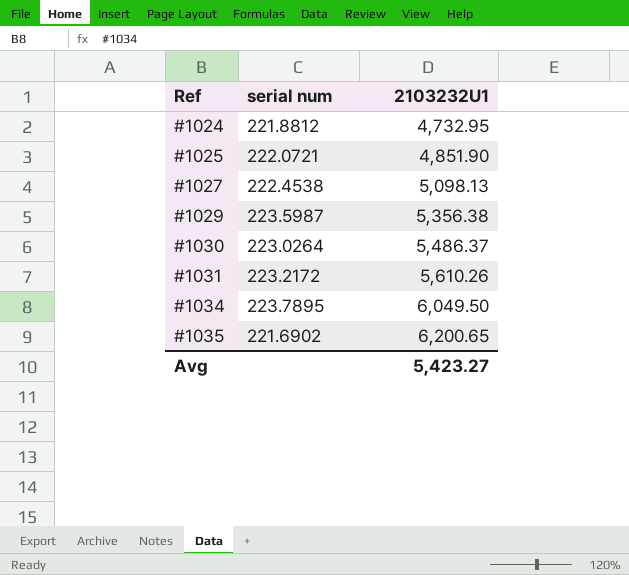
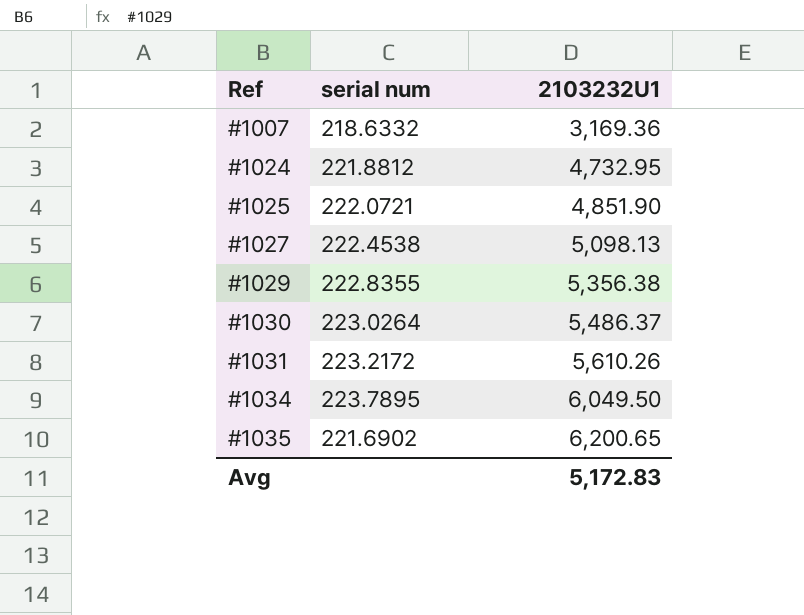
row #1007: none -> 218.6332 | 3,169.36
#1029 | serial num: 223.5987 -> 222.8355
Avg | 2103232U1: 5,423.27 -> 5,172.83

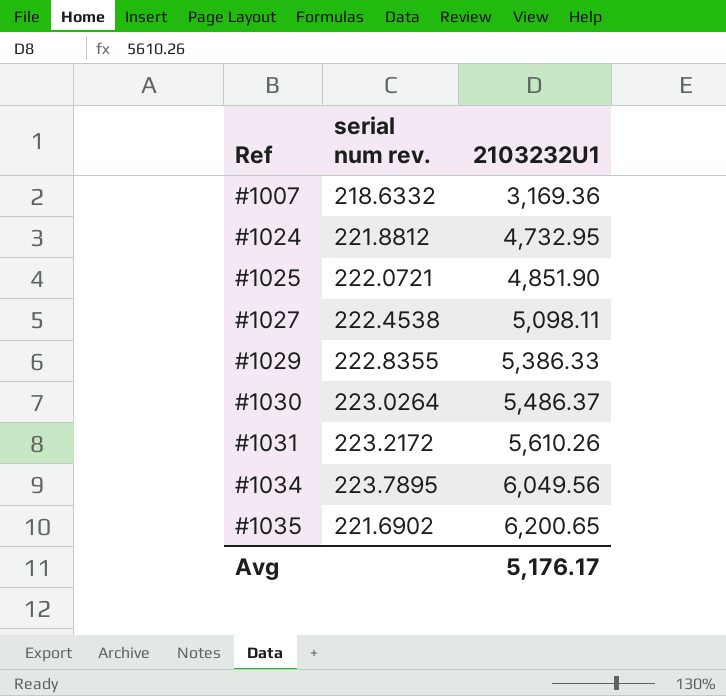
column name: serial num -> serial num rev.
#1027 | 2103232U1: 5,098.13 -> 5,098.11
#1029 | 2103232U1: 5,356.38 -> 5,386.33
#1034 | 2103232U1: 6,049.50 -> 6,049.56
Avg | 2103232U1: 5,172.83 -> 5,176.17

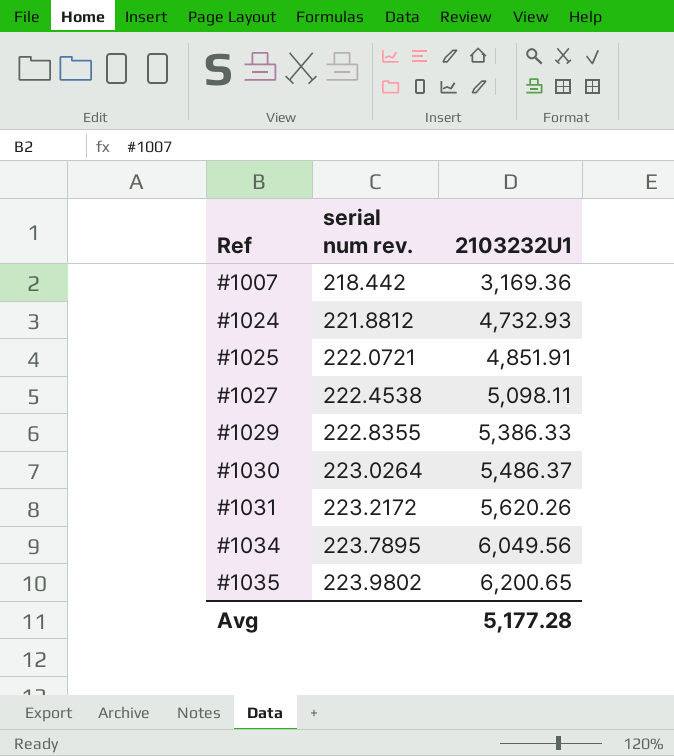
#1007 | serial num rev.: 218.6332 -> 218.442
#1024 | 2103232U1: 4,732.95 -> 4,732.93
#1025 | 2103232U1: 4,851.90 -> 4,851.91
#1031 | 2103232U1: 5,610.26 -> 5,620.26
#1035 | serial num rev.: 221.6902 -> 223.9802
Avg | 2103232U1: 5,176.17 -> 5,177.28

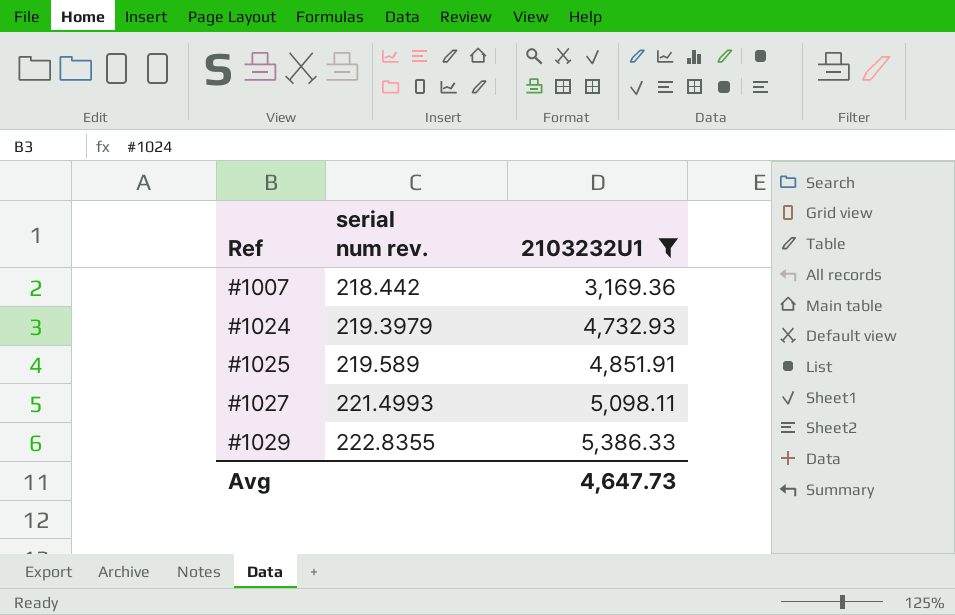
filter: none -> 2103232U1 <= 5,386.33
#1024 | serial num rev.: 221.8812 -> 219.3979
#1025 | serial num rev.: 222.0721 -> 219.589
#1027 | serial num rev.: 222.4538 -> 221.4993
Avg | 2103232U1: 5,177.28 -> 4,647.73

